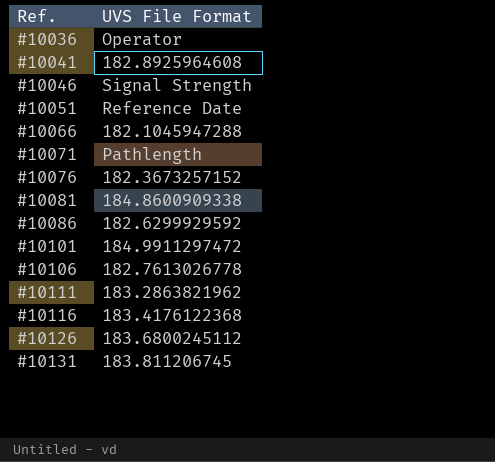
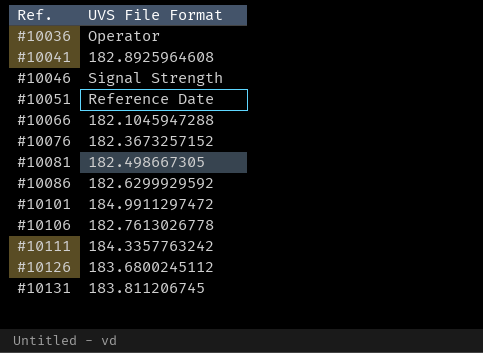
row #10071: Pathlength -> none
row #10116: 183.4176122368 -> none
#10081 | UVS File Format: 184.8600909338 -> 182.498667305
#10111 | UVS File Format: 183.2863821962 -> 184.3357763242

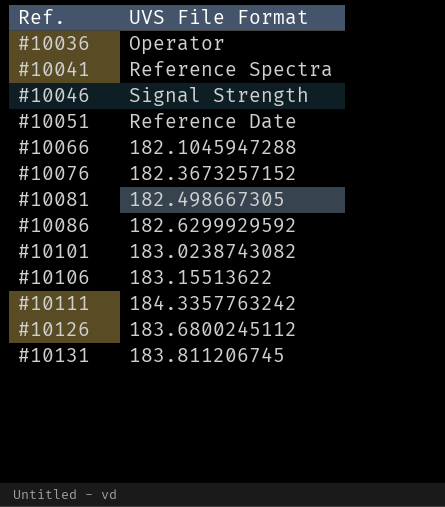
#10041 | UVS File Format: 182.8925964608 -> Reference Spectra
#10101 | UVS File Format: 184.9911297472 -> 183.0238743082
#10106 | UVS File Format: 182.7613026778 -> 183.15513622

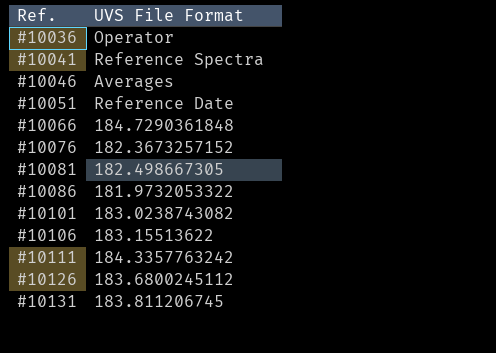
#10046 | UVS File Format: Signal Strength -> Averages
#10066 | UVS File Format: 182.1045947288 -> 184.7290361848
#10086 | UVS File Format: 182.6299929592 -> 181.9732053322

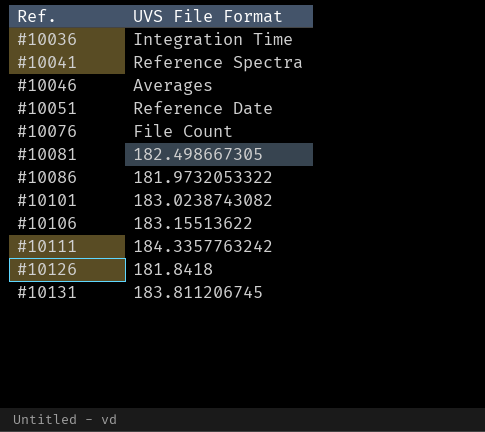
row #10066: 184.7290361848 -> none
#10036 | UVS File Format: Operator -> Integration Time
#10076 | UVS File Format: 182.3673257152 -> File Count
#10126 | UVS File Format: 183.6800245112 -> 181.8418

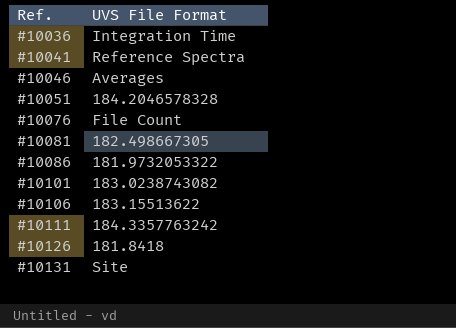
#10051 | UVS File Format: Reference Date -> 184.2046578328
#10131 | UVS File Format: 183.811206745 -> Site

